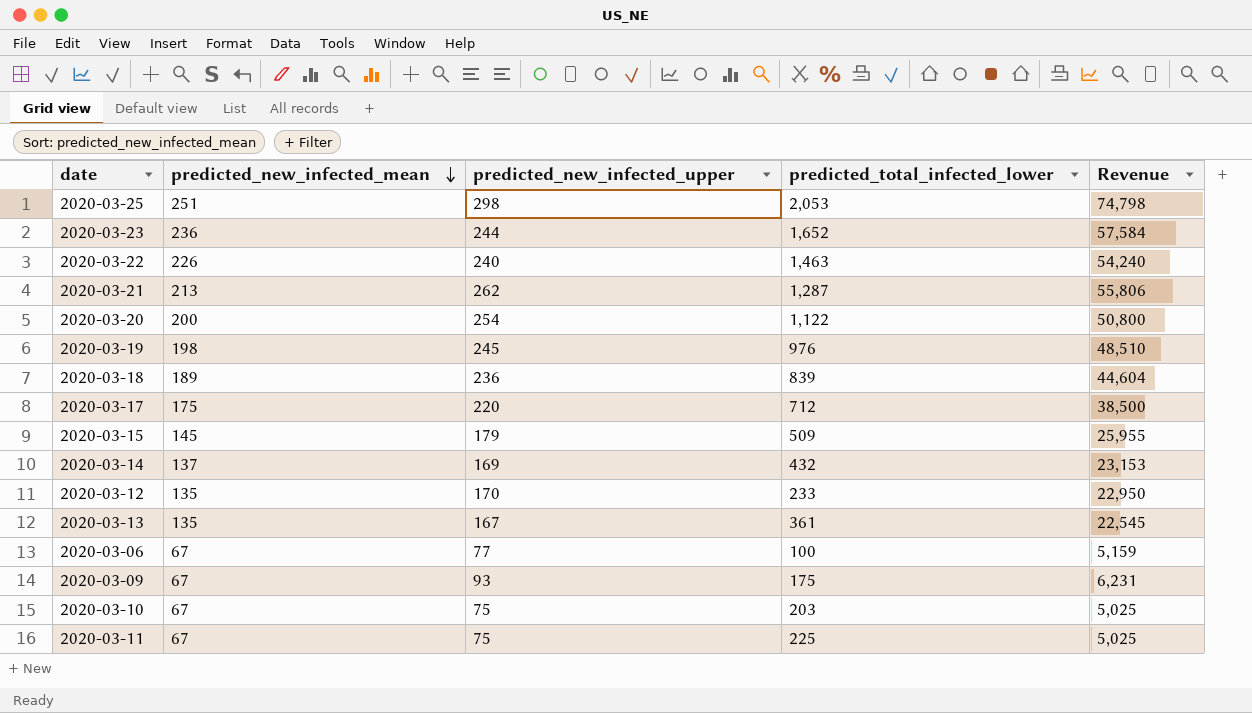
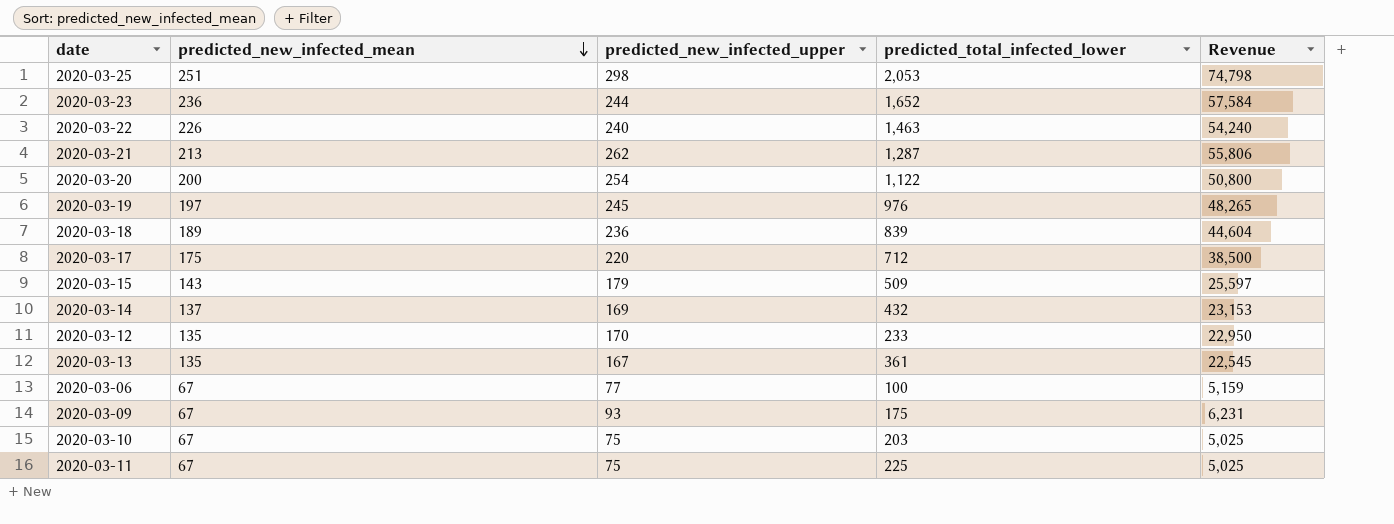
2020-03-19 | predicted_new_infected_mean: 198 -> 197
2020-03-19 | Revenue: 48,510 -> 48,265
2020-03-15 | predicted_new_infected_mean: 145 -> 143
2020-03-15 | Revenue: 25,955 -> 25,597

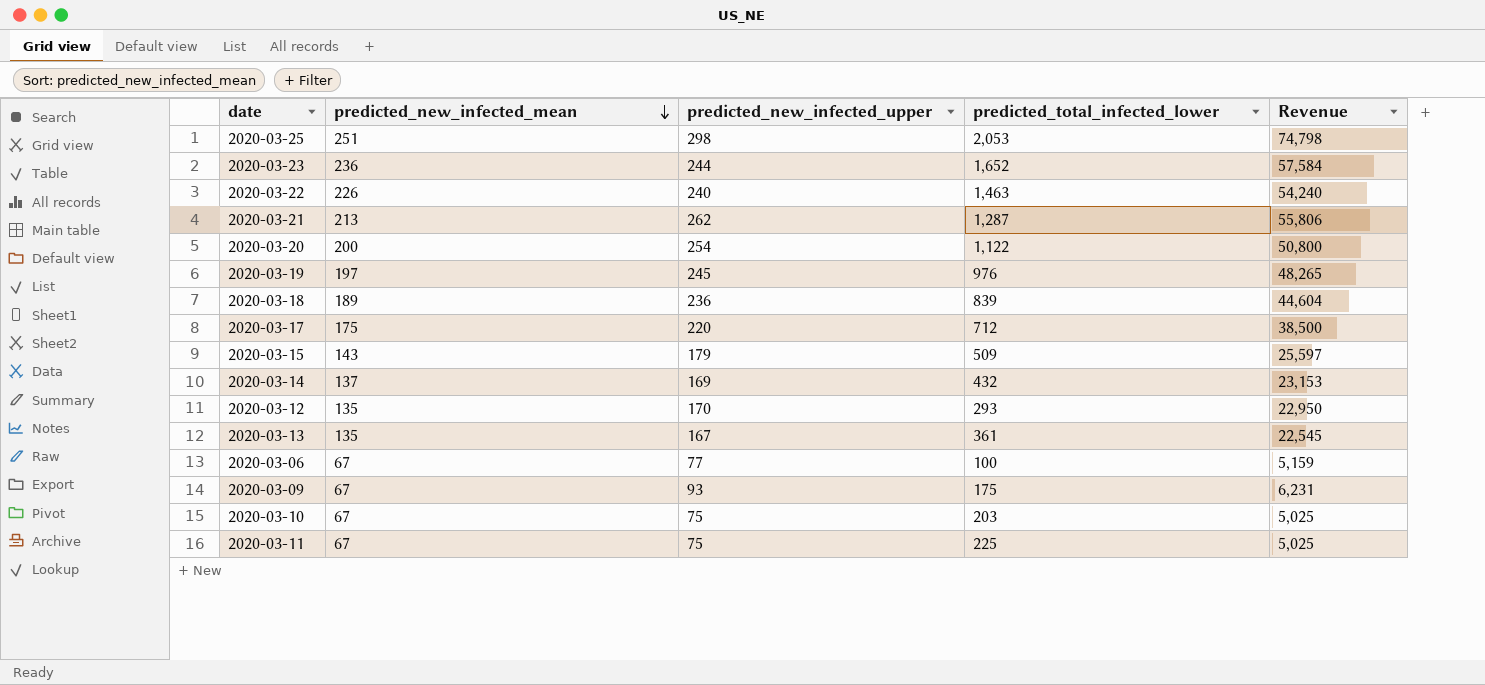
2020-03-12 | predicted_total_infected_lower: 233 -> 293

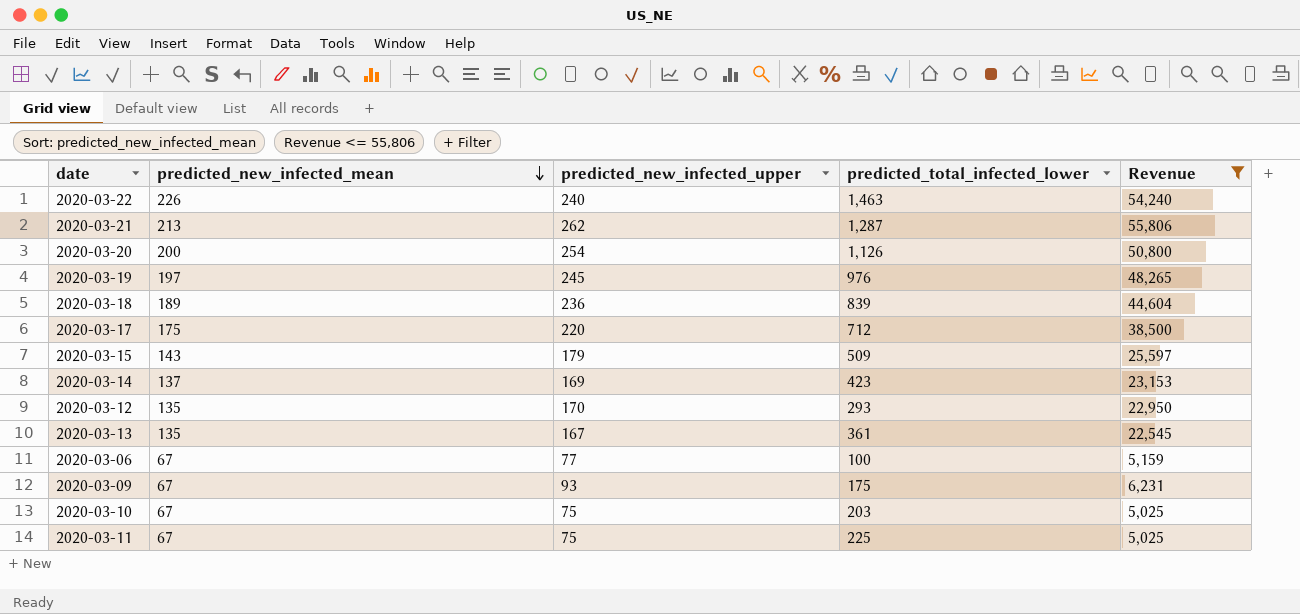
filter: none -> Revenue <= 55,806
2020-03-20 | predicted_total_infected_lower: 1,122 -> 1,126
2020-03-14 | predicted_total_infected_lower: 432 -> 423

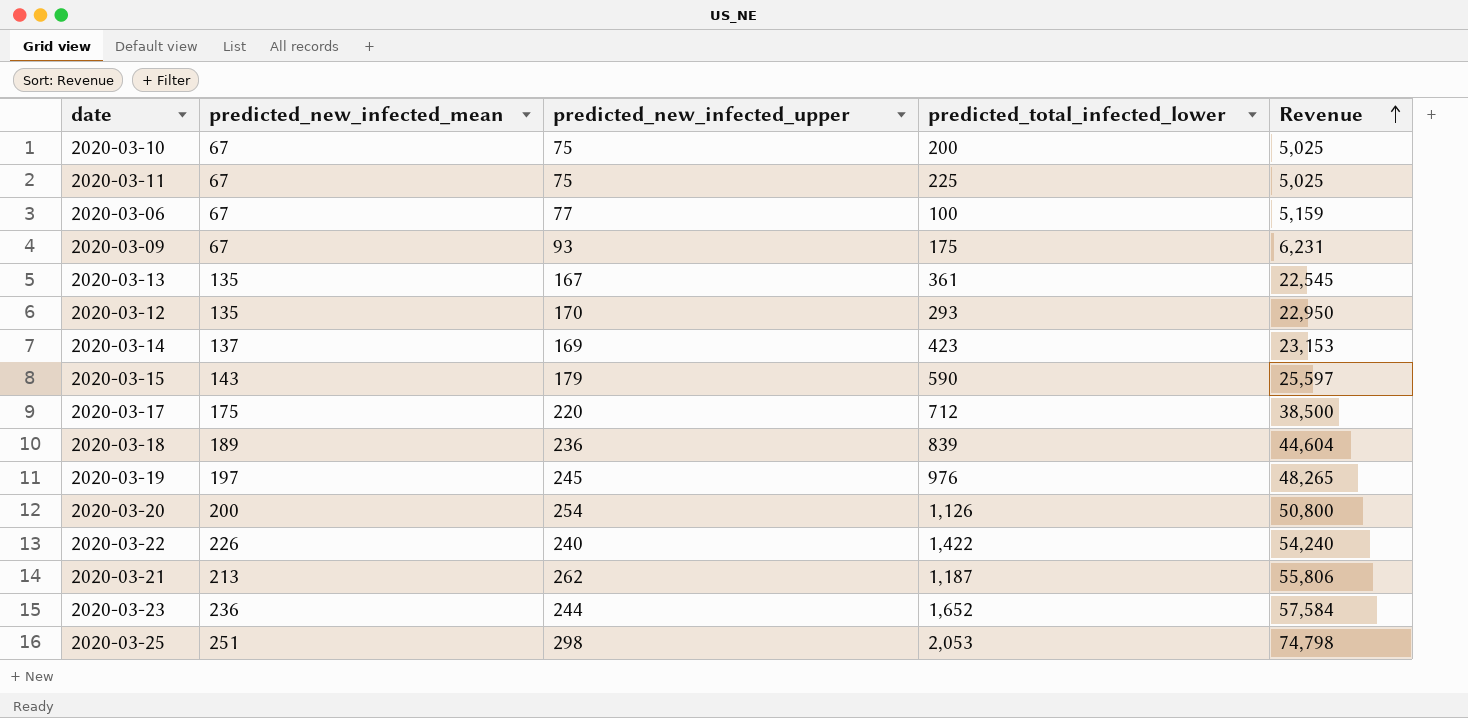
filter: Revenue <= 55,806 -> none
row order: predicted_new_infected_mean descending -> Revenue ascending
2020-03-10 | predicted_total_infected_lower: 203 -> 200
2020-03-15 | predicted_total_infected_lower: 509 -> 590
2020-03-22 | predicted_total_infected_lower: 1,463 -> 1,422
2020-03-21 | predicted_total_infected_lower: 1,287 -> 1,187

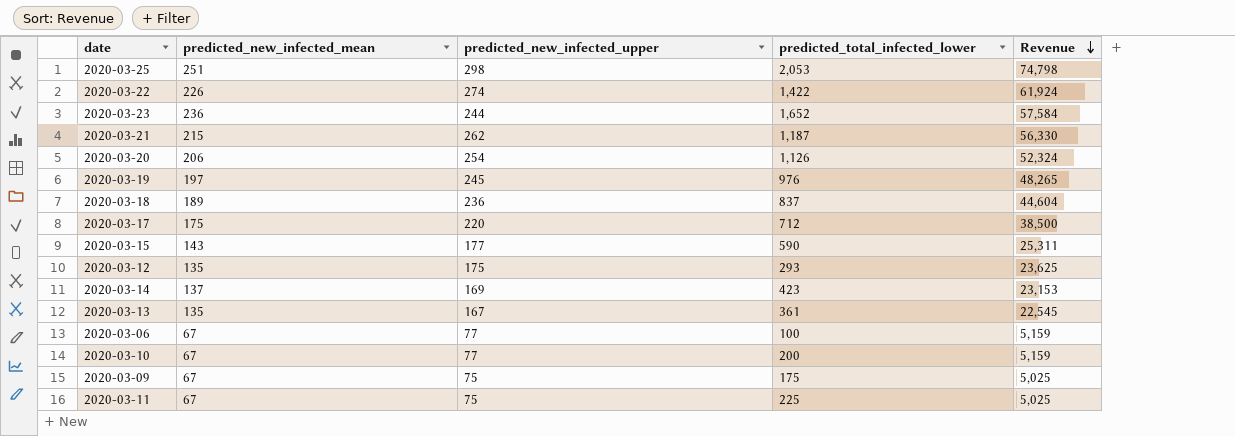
row order: Revenue ascending -> Revenue descending
2020-03-22 | predicted_new_infected_upper: 240 -> 274
2020-03-22 | Revenue: 54,240 -> 61,924
2020-03-21 | predicted_new_infected_mean: 213 -> 215
2020-03-21 | Revenue: 55,806 -> 56,330
2020-03-20 | predicted_new_infected_mean: 200 -> 206
2020-03-20 | Revenue: 50,800 -> 52,324
2020-03-18 | predicted_total_infected_lower: 839 -> 837
2020-03-15 | predicted_new_infected_upper: 179 -> 177
2020-03-15 | Revenue: 25,597 -> 25,311
2020-03-12 | predicted_new_infected_upper: 170 -> 175
2020-03-12 | Revenue: 22,950 -> 23,625
2020-03-10 | predicted_new_infected_upper: 75 -> 77
2020-03-10 | Revenue: 5,025 -> 5,159
2020-03-09 | predicted_new_infected_upper: 93 -> 75
2020-03-09 | Revenue: 6,231 -> 5,025

